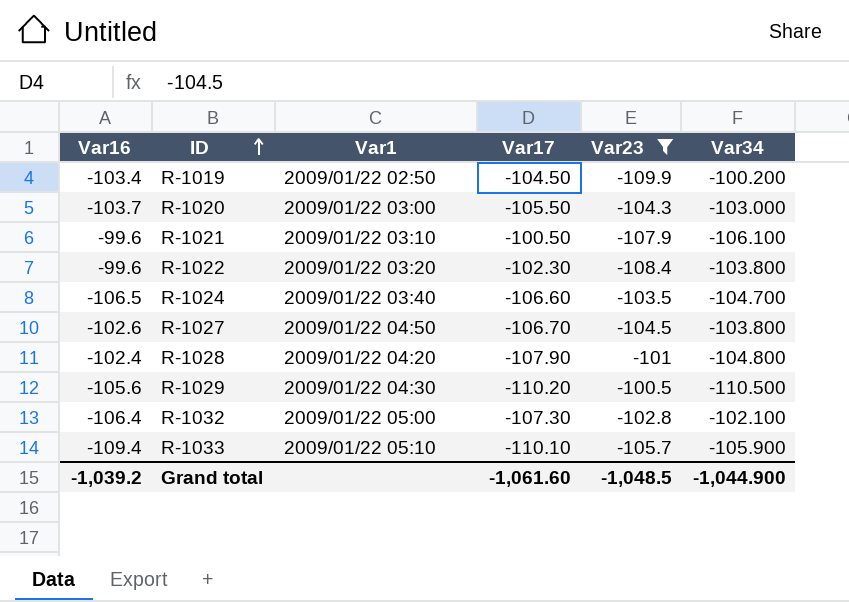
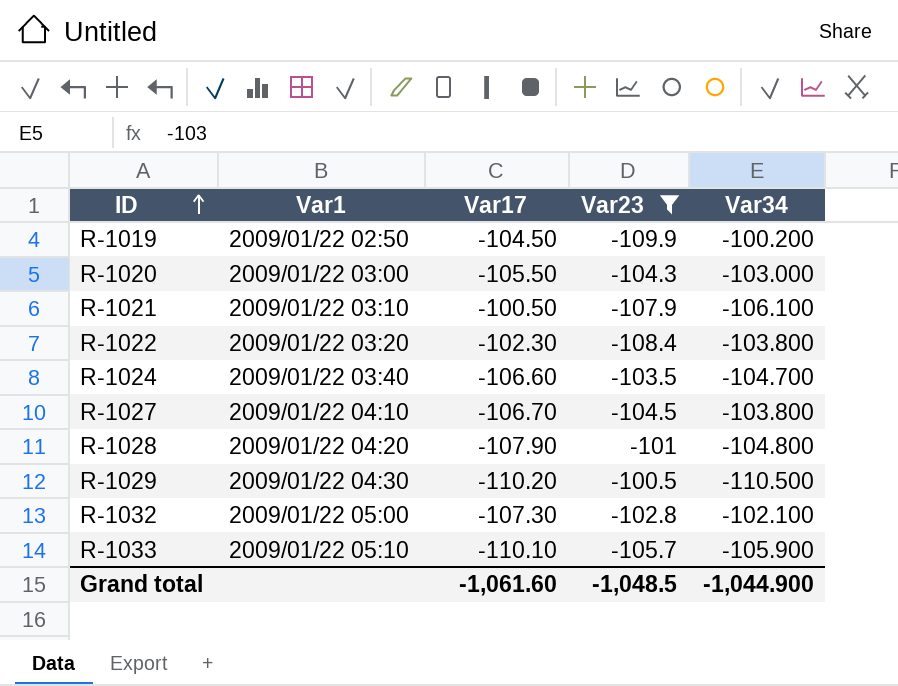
column Var16 | position: 1 -> none
R-1027 | Var1: 2009/01/22 04:50 -> 2009/01/22 04:10

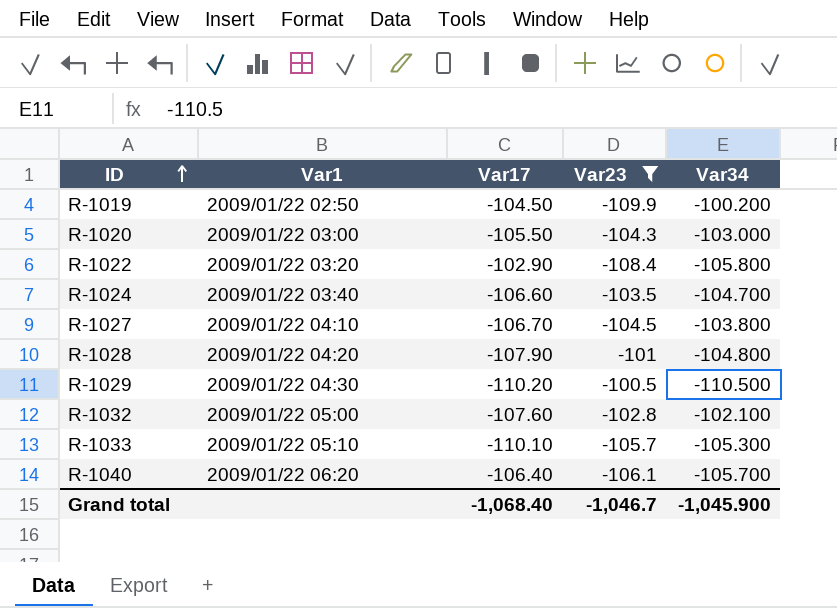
row R-1021: 2009/01/22 03:10 | -100.50 | -107.9 | -106.100 -> none
R-1022 | Var17: -102.30 -> -102.90
R-1022 | Var34: -103.800 -> -105.800
R-1032 | Var17: -107.30 -> -107.60
R-1033 | Var34: -105.900 -> -105.300
row R-1040: none -> 2009/01/22 06:20 | -106.40 | -106.1 | -105.700
Grand total | Var17: -1,061.60 -> -1,068.40
Grand total | Var23: -1,048.5 -> -1,046.7
Grand total | Var34: -1,044.900 -> -1,045.900

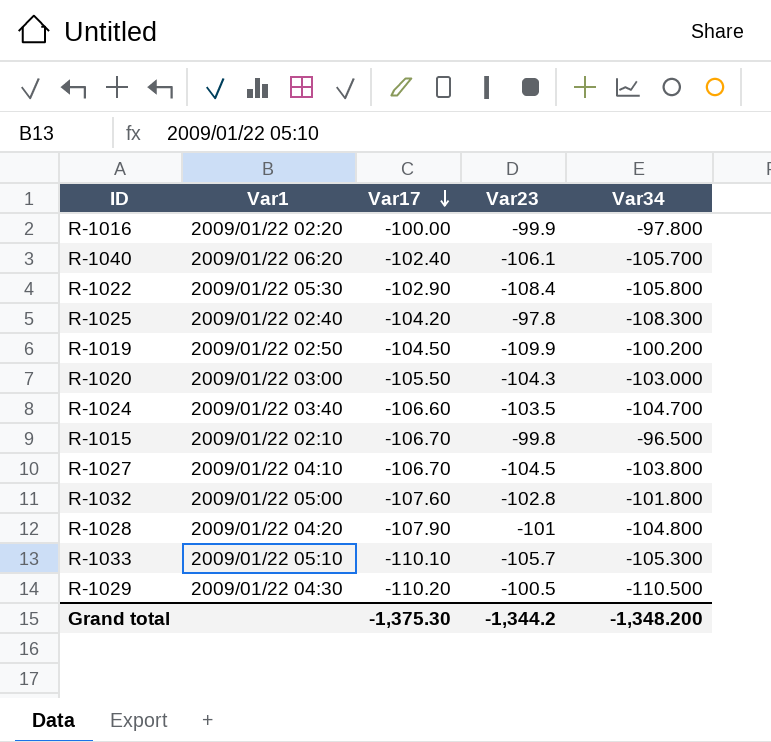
filter: Var23 <= -100.5 -> none
row order: ID ascending -> Var17 descending
R-1040 | Var17: -106.40 -> -102.40
R-1022 | Var1: 2009/01/22 03:20 -> 2009/01/22 05:30
R-1032 | Var34: -102.100 -> -101.800
Grand total | Var17: -1,068.40 -> -1,375.30
Grand total | Var23: -1,046.7 -> -1,344.2
Grand total | Var34: -1,045.900 -> -1,348.200

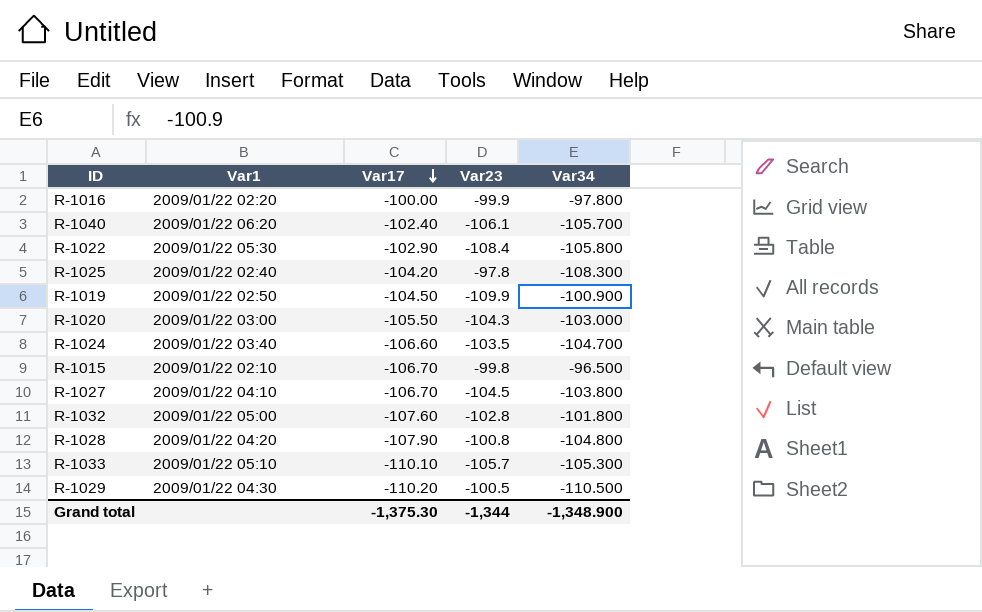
R-1019 | Var34: -100.200 -> -100.900
R-1028 | Var23: -101 -> -100.8
Grand total | Var23: -1,344.2 -> -1,344
Grand total | Var34: -1,348.200 -> -1,348.900

